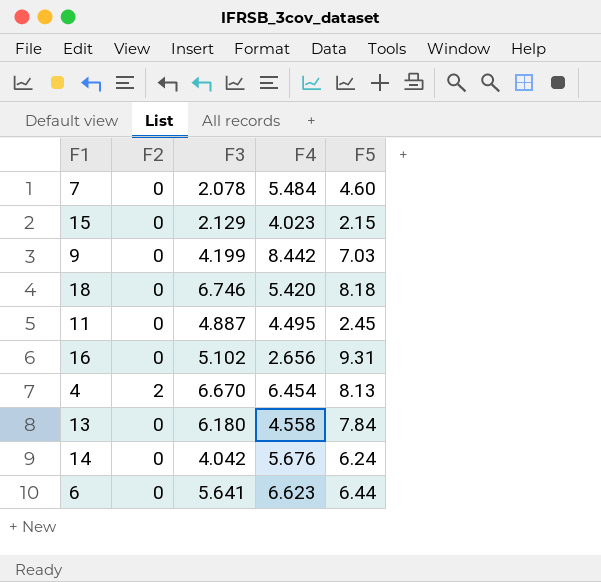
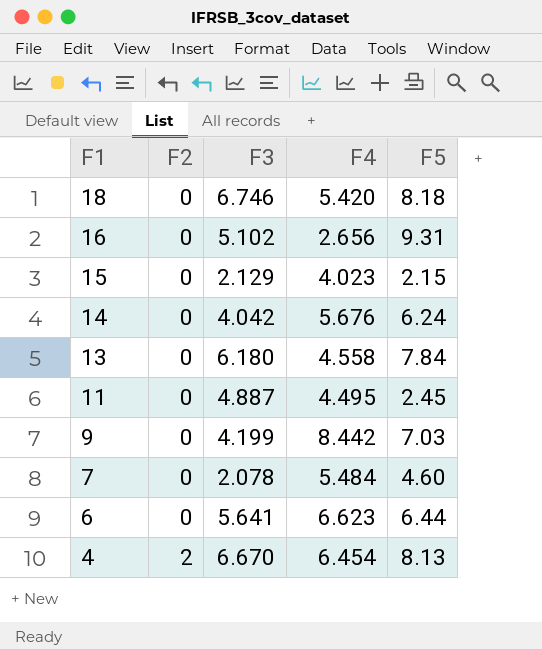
row order: none -> F1 descending

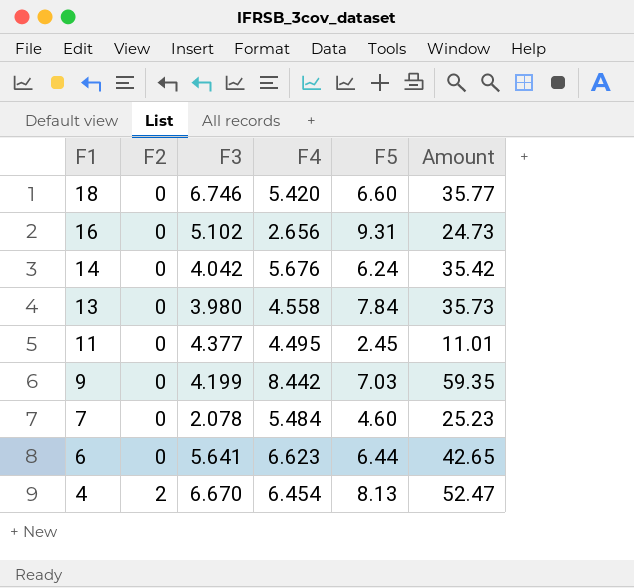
column Amount | formula: none -> [F4] * [F5]
row 15: 0 | 2.129 | 4.023 | 2.15 -> none
18 | F5: 8.18 -> 6.60
13 | F3: 6.180 -> 3.980
11 | F3: 4.887 -> 4.377

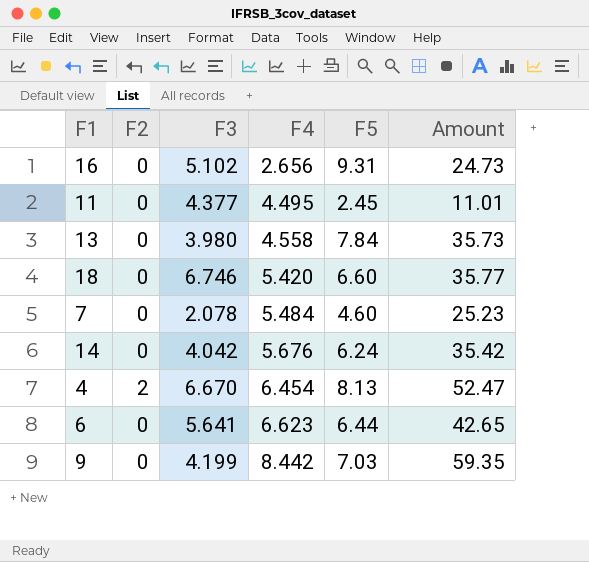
row order: F1 descending -> F4 ascending

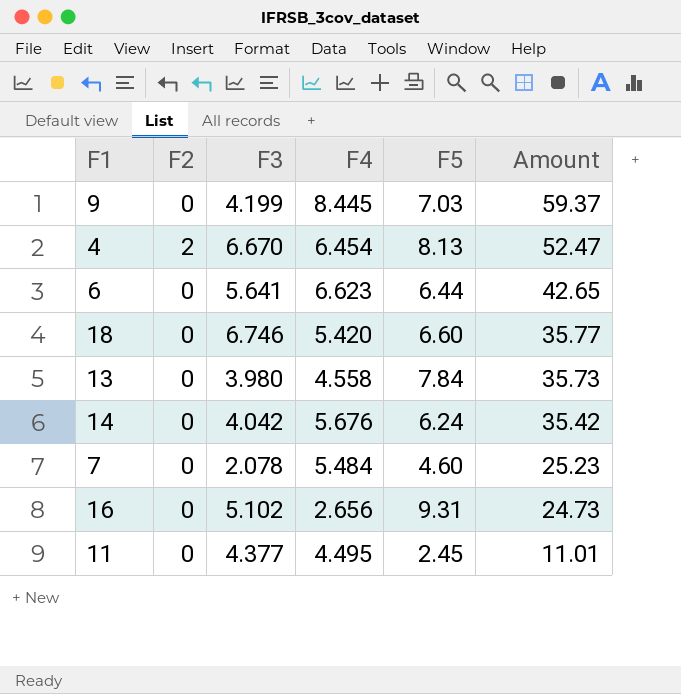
row order: F4 ascending -> Amount descending
9 | F4: 8.442 -> 8.445
9 | Amount: 59.35 -> 59.37

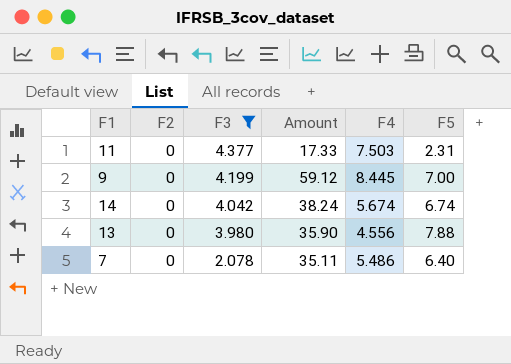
filter: none -> F3 <= 4.377
row order: Amount descending -> F3 descending
column Amount | position: 6 -> 4
11 | Amount: 11.01 -> 17.33
11 | F4: 4.495 -> 7.503
11 | F5: 2.45 -> 2.31
9 | Amount: 59.37 -> 59.12
9 | F5: 7.03 -> 7.00
14 | Amount: 35.42 -> 38.24
14 | F4: 5.676 -> 5.674
14 | F5: 6.24 -> 6.74
13 | Amount: 35.73 -> 35.90
13 | F4: 4.558 -> 4.556
13 | F5: 7.84 -> 7.88
7 | Amount: 25.23 -> 35.11
7 | F4: 5.484 -> 5.486
7 | F5: 4.60 -> 6.40

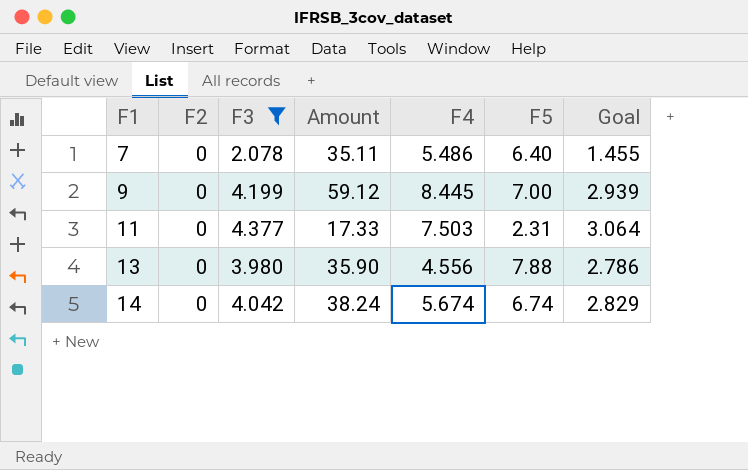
row order: F3 descending -> F1 ascending
column Goal | formula: none -> [F3] * 0.7

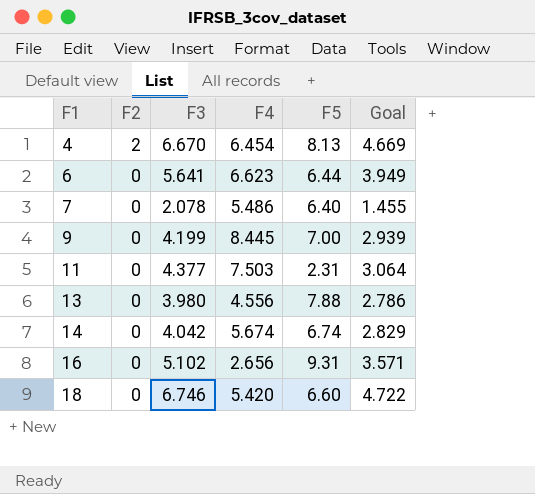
filter: F3 <= 4.377 -> none
column Amount | formula: [F4] * [F5] -> none

